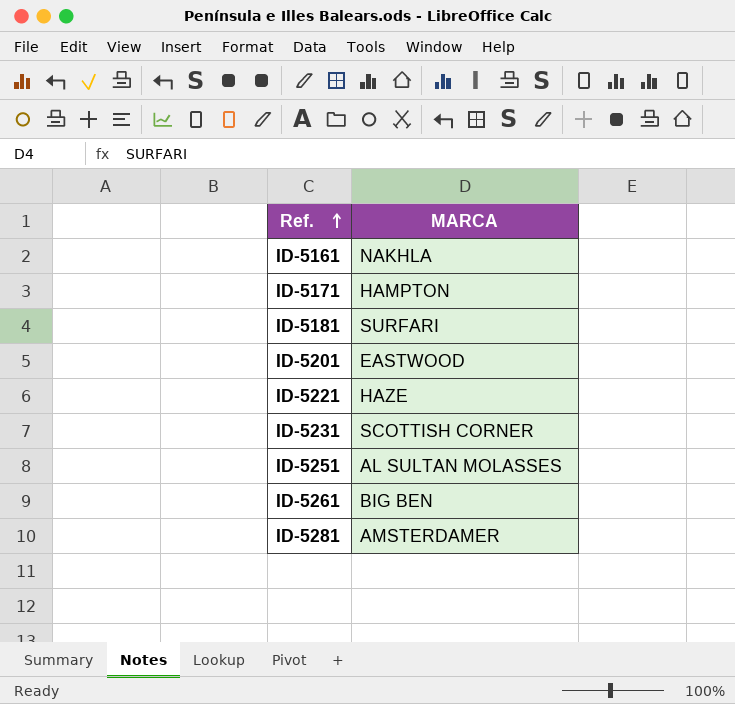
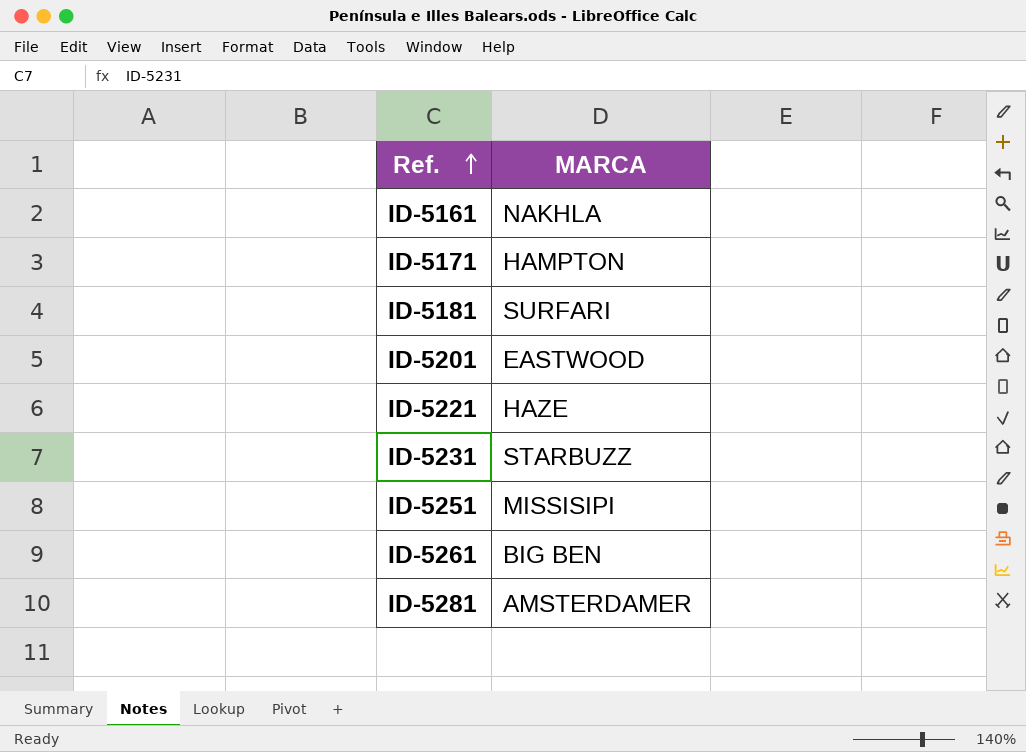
ID-5231 | MARCA: SCOTTISH CORNER -> STARBUZZ
ID-5251 | MARCA: AL SULTAN MOLASSES -> MISSISIPI

